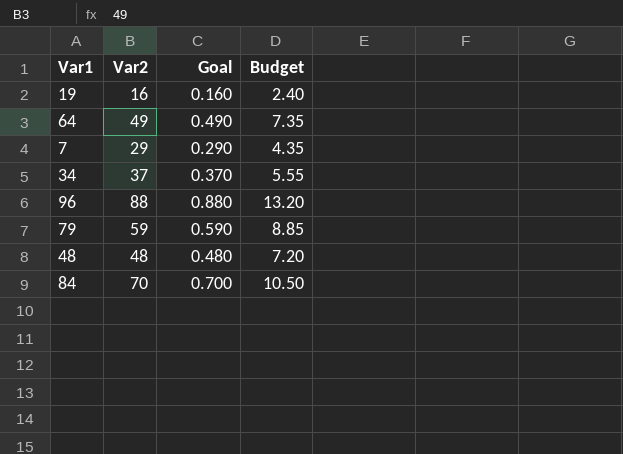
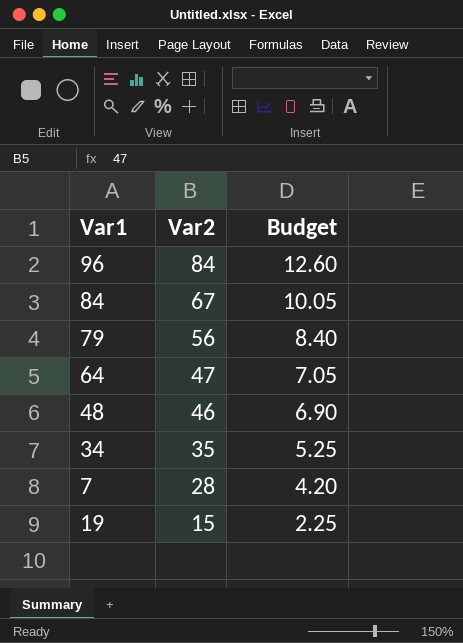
row order: none -> Var2 descending
column Goal | formula: [Var2] * 0.01 -> none
96 | Var2: 88 -> 84
96 | Budget: 13.20 -> 12.60
84 | Var2: 70 -> 67
84 | Budget: 10.50 -> 10.05
79 | Var2: 59 -> 56
79 | Budget: 8.85 -> 8.40
64 | Var2: 49 -> 47
64 | Budget: 7.35 -> 7.05
48 | Var2: 48 -> 46
48 | Budget: 7.20 -> 6.90
34 | Var2: 37 -> 35
34 | Budget: 5.55 -> 5.25
7 | Var2: 29 -> 28
7 | Budget: 4.35 -> 4.20
19 | Var2: 16 -> 15
19 | Budget: 2.40 -> 2.25

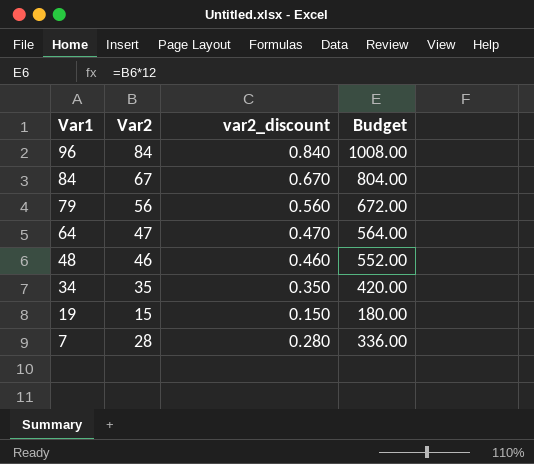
row order: Var2 descending -> Var1 descending
column var2_discount | formula: none -> [Var2] * 0.01
column Budget | formula: [Var2] * 0.15 -> [Var2] * 12

